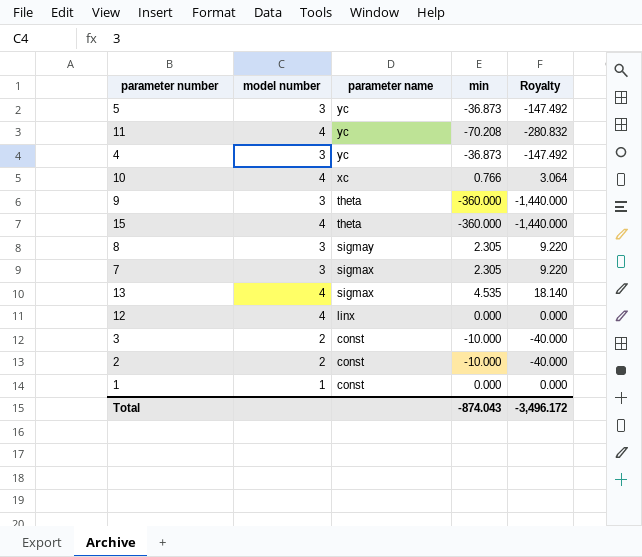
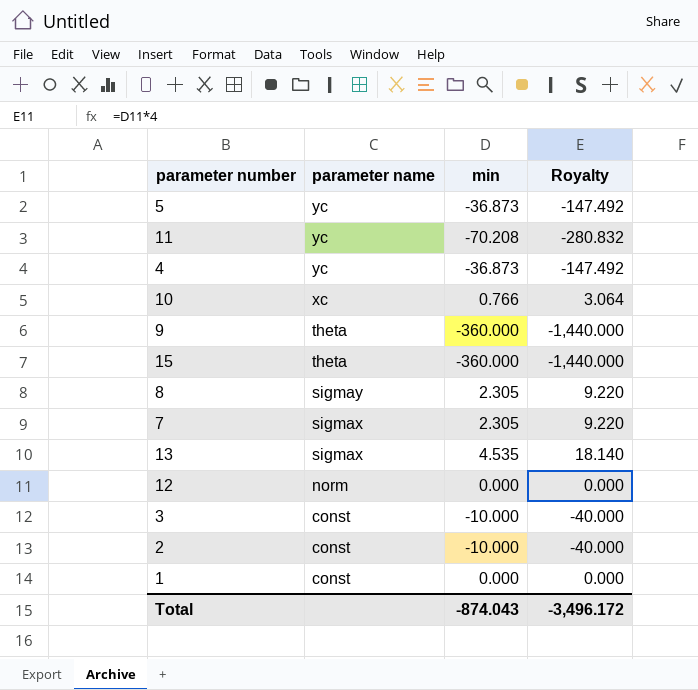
column model number | position: 2 -> none
12 | parameter name: linx -> norm

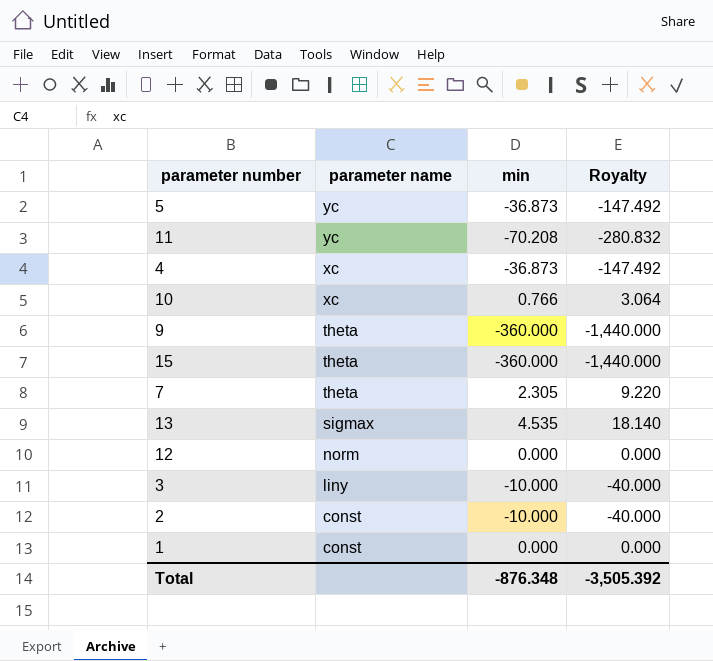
row 8: sigmay | 2.305 | 9.220 -> none
4 | parameter name: yc -> xc
7 | parameter name: sigmax -> theta
3 | parameter name: const -> liny
Total | min: -874.043 -> -876.348
Total | Royalty: -3,496.172 -> -3,505.392

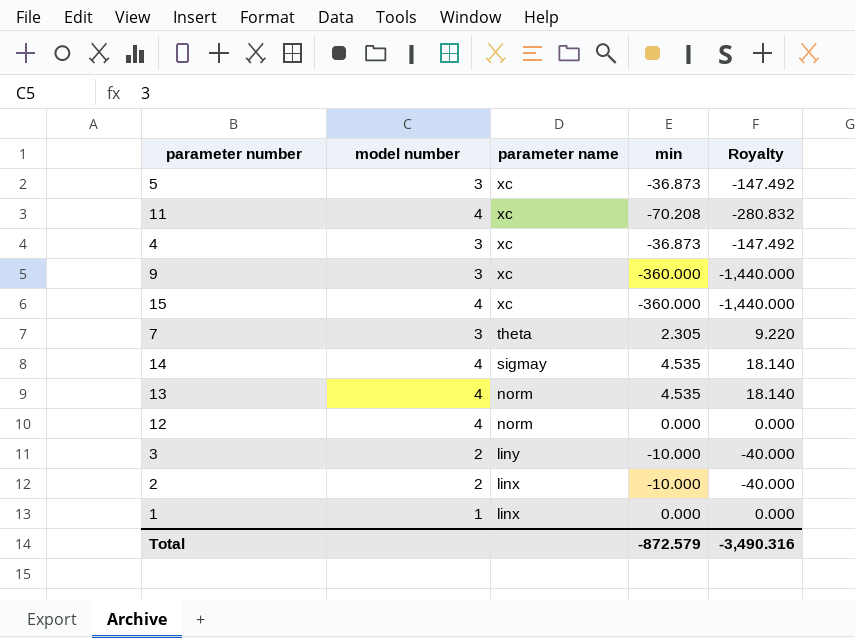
column model number | position: none -> 2
row 10: xc | 0.766 | 3.064 -> none
5 | parameter name: yc -> xc
11 | parameter name: yc -> xc
9 | parameter name: theta -> xc
15 | parameter name: theta -> xc
row 14: none -> 4 | sigmay | 4.535 | 18.140
13 | parameter name: sigmax -> norm
2 | parameter name: const -> linx
1 | parameter name: const -> linx
Total | min: -876.348 -> -872.579
Total | Royalty: -3,505.392 -> -3,490.316

